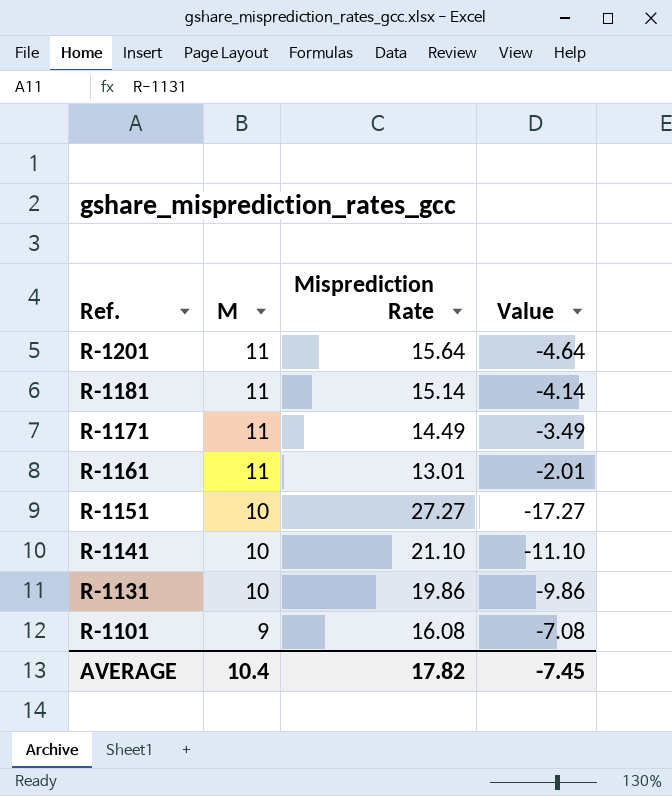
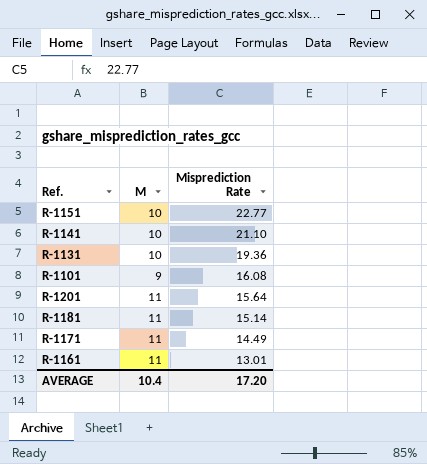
row order: Ref. descending -> Misprediction Rate descending
column Value | formula: [M] - [Misprediction Rate] -> none
R-1151 | Misprediction Rate: 27.27 -> 22.77
R-1131 | Misprediction Rate: 19.86 -> 19.36
AVERAGE | Misprediction Rate: 17.82 -> 17.20

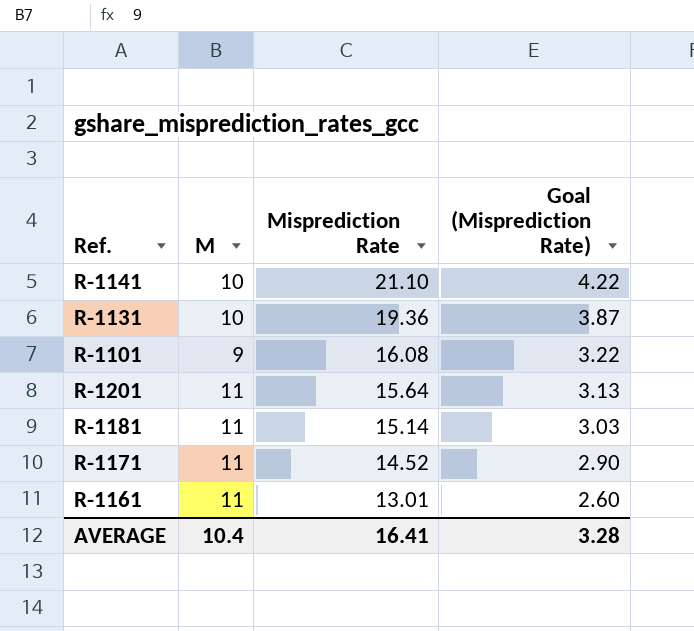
column Goal (Misprediction Rate) | formula: none -> [Misprediction Rate] * 0.2
row R-1151: 10 | 22.77 -> none
R-1171 | Misprediction Rate: 14.49 -> 14.52
AVERAGE | Misprediction Rate: 17.20 -> 16.41

